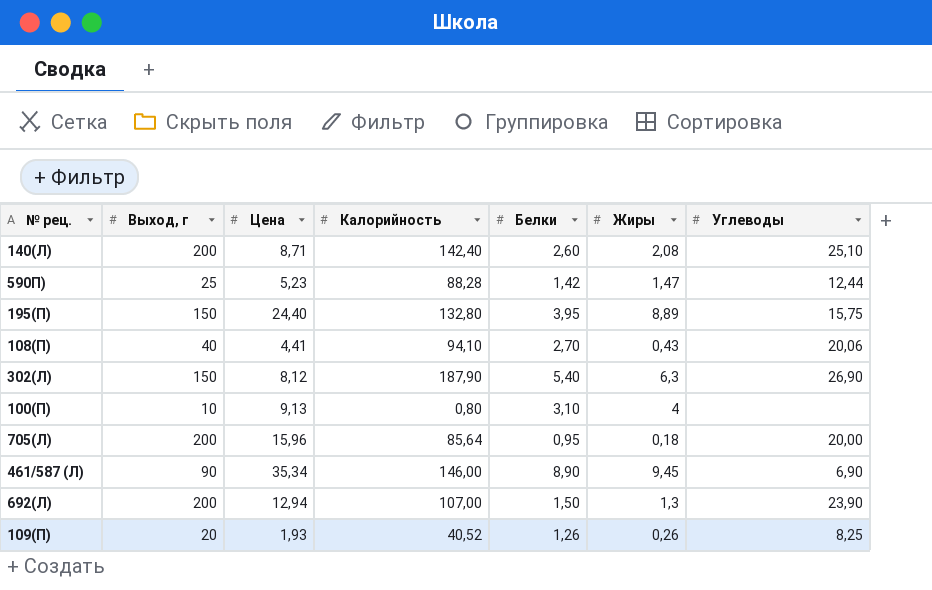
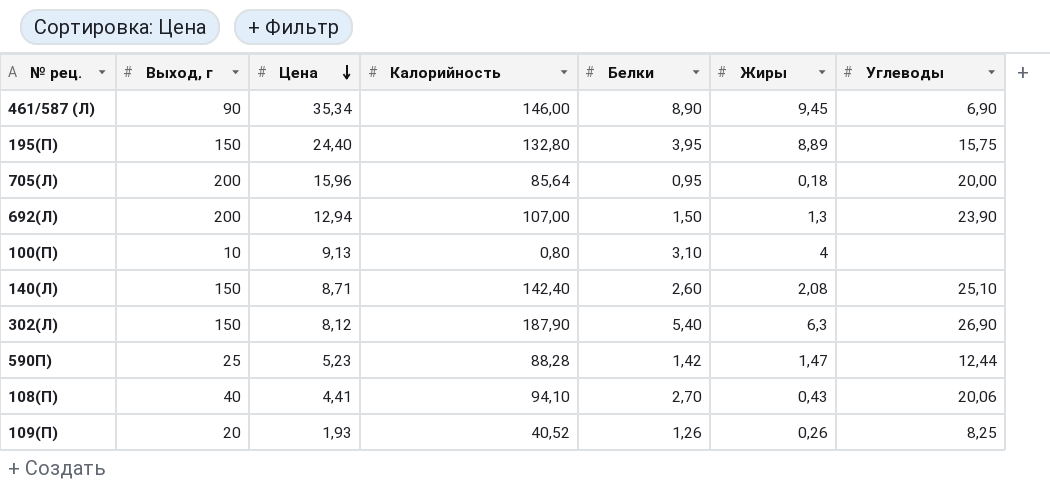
row order: none -> Цена descending
140(Л) | Выход, г: 200 -> 150

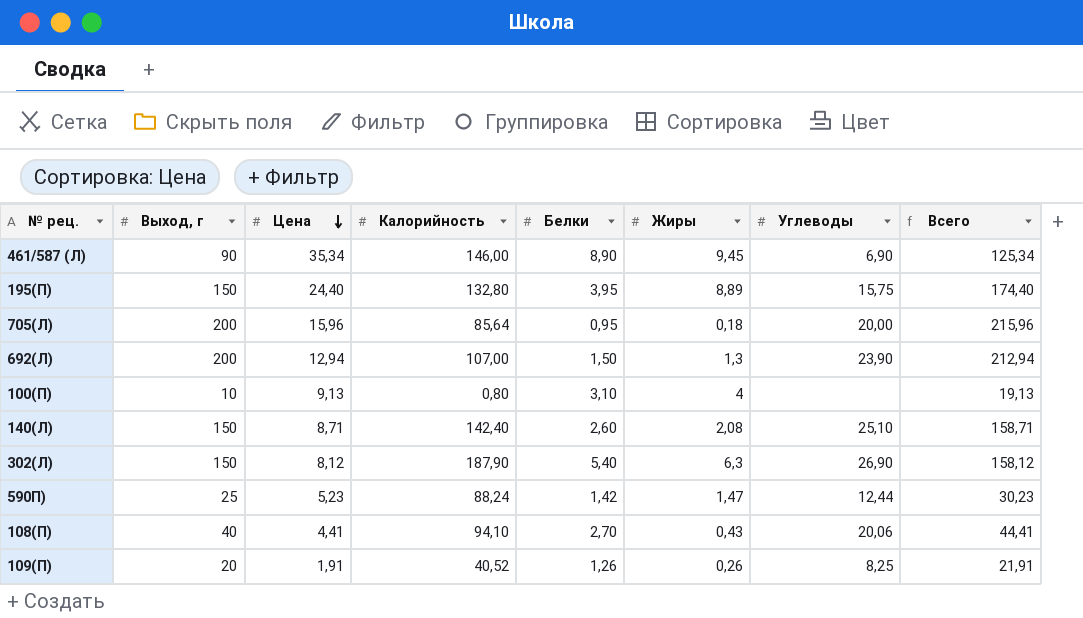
column Всего | formula: none -> [Выход, г] + [Цена]
590П) | Калорийность: 88,28 -> 88,24
109(П) | Цена: 1,93 -> 1,91

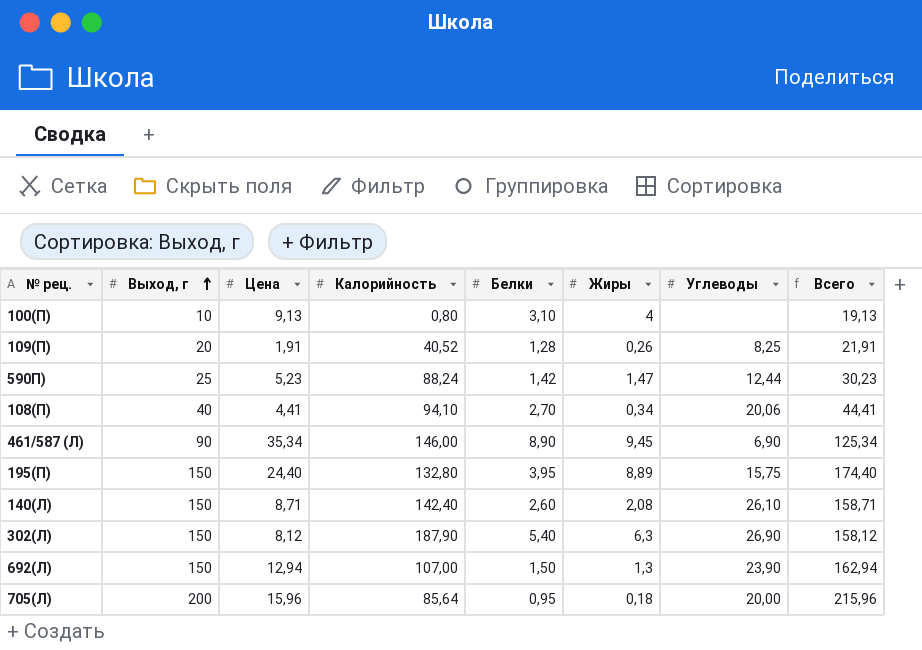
row order: Цена descending -> Выход, г ascending
109(П) | Белки: 1,26 -> 1,28
108(П) | Жиры: 0,43 -> 0,34
140(Л) | Углеводы: 25,10 -> 26,10
692(Л) | Выход, г: 200 -> 150
692(Л) | Всего: 212,94 -> 162,94

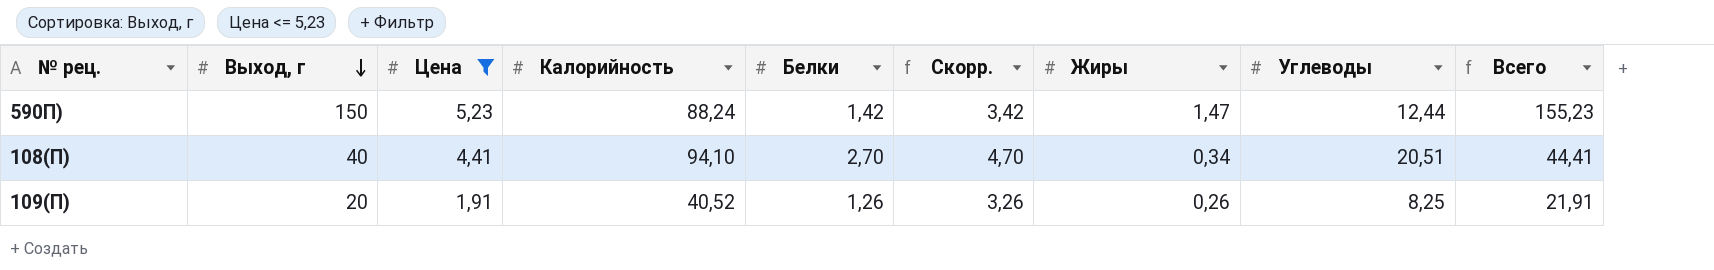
filter: none -> Цена <= 5,23
row order: Выход, г ascending -> Выход, г descending
column Скорр. | formula: none -> [Белки] + 2
590П) | Выход, г: 25 -> 150
590П) | Всего: 30,23 -> 155,23
108(П) | Углеводы: 20,06 -> 20,51
109(П) | Белки: 1,28 -> 1,26

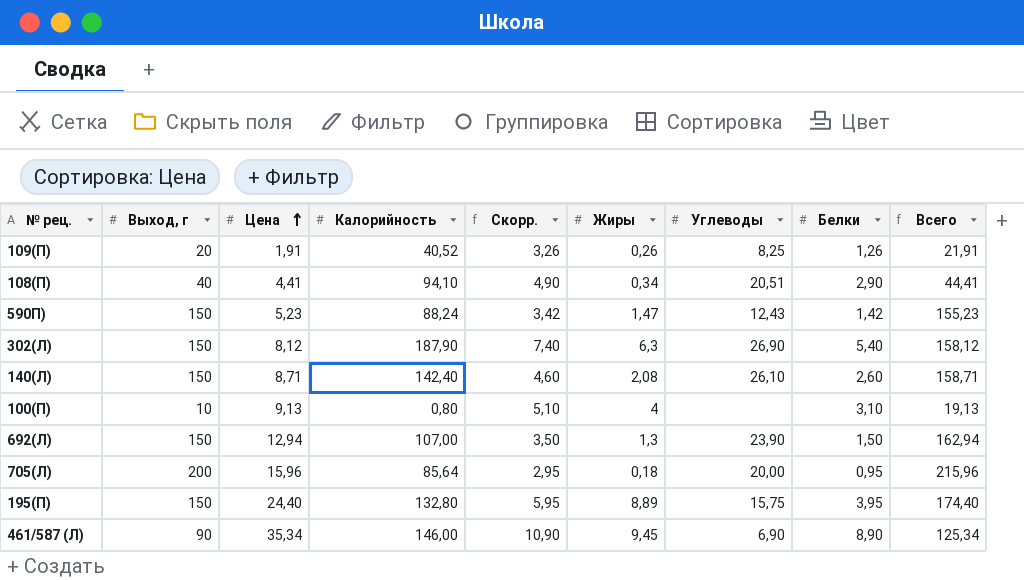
filter: Цена <= 5,23 -> none
row order: Выход, г descending -> Цена ascending
column Белки | position: 5 -> 8
108(П) | Скорр.: 4,70 -> 4,90
108(П) | Белки: 2,70 -> 2,90
590П) | Углеводы: 12,44 -> 12,43

